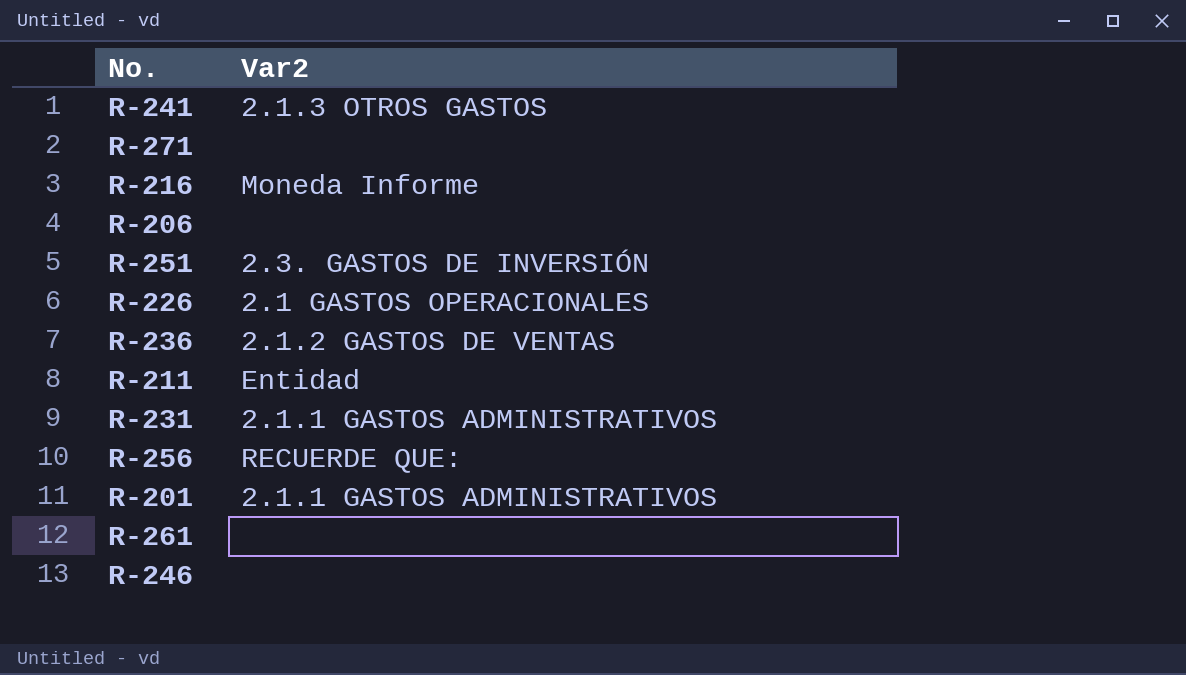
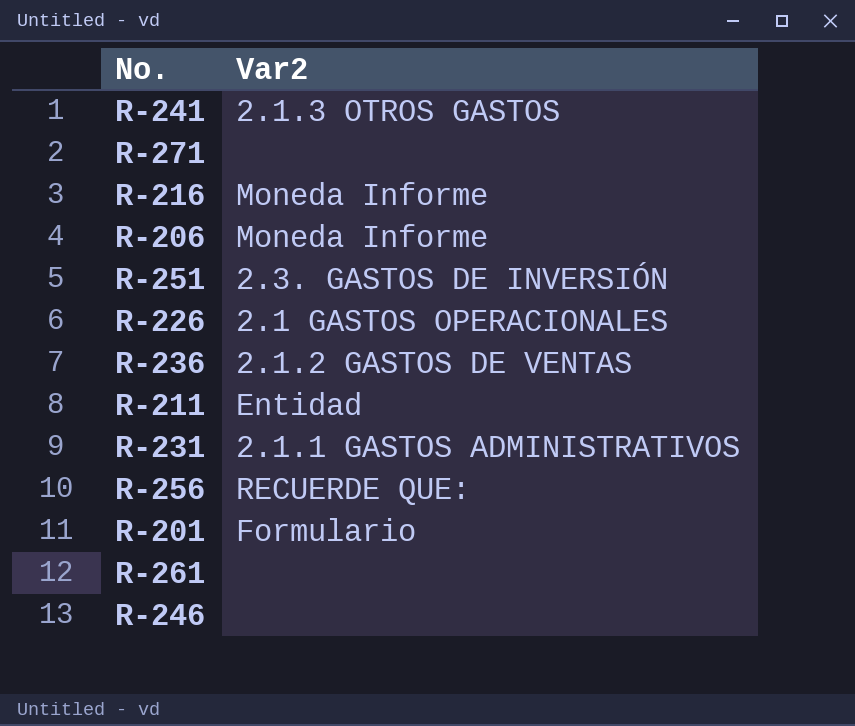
R-206 | Var2: none -> Moneda Informe
R-201 | Var2: 2.1.1 GASTOS ADMINISTRATIVOS -> Formulario

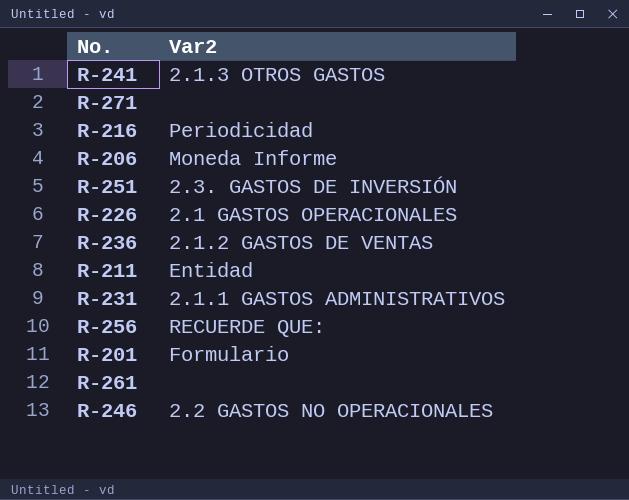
R-216 | Var2: Moneda Informe -> Periodicidad
R-246 | Var2: none -> 2.2 GASTOS NO OPERACIONALES

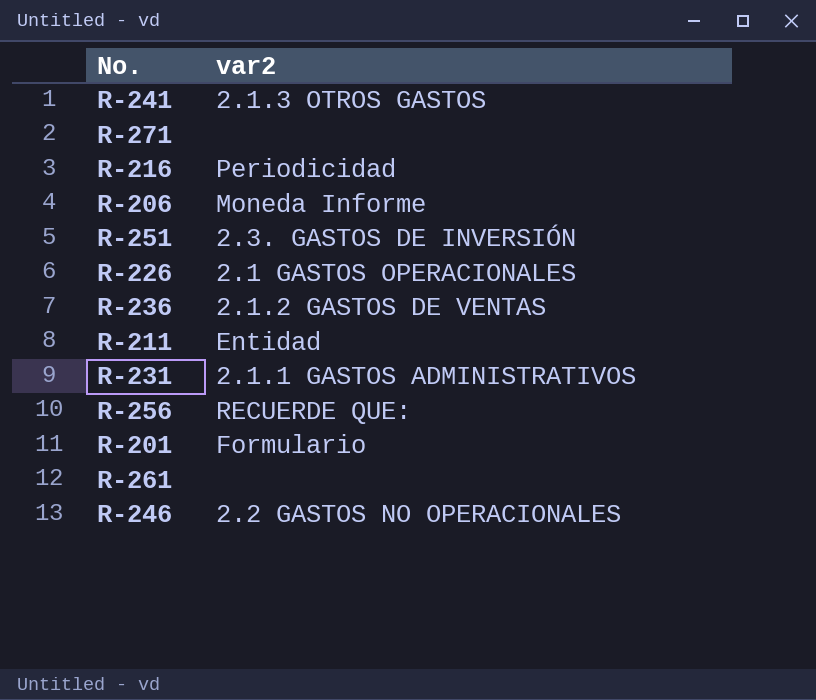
column name: Var2 -> var2

